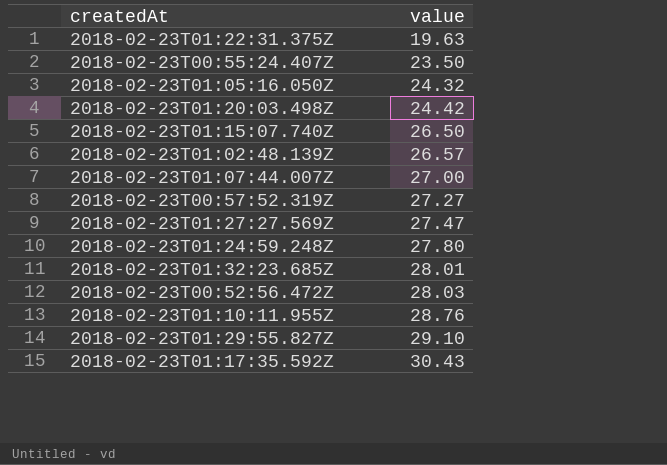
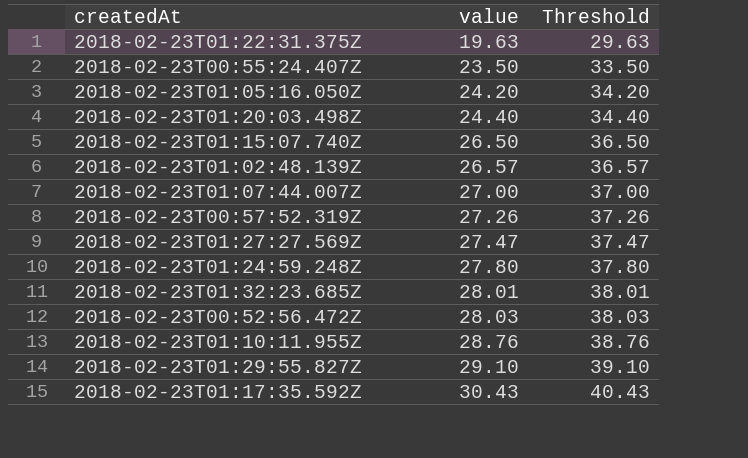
column Threshold | formula: none -> [value] + 10
2018-02-23T01:05:16.050Z | value: 24.32 -> 24.20
2018-02-23T01:20:03.498Z | value: 24.42 -> 24.40
2018-02-23T00:57:52.319Z | value: 27.27 -> 27.26

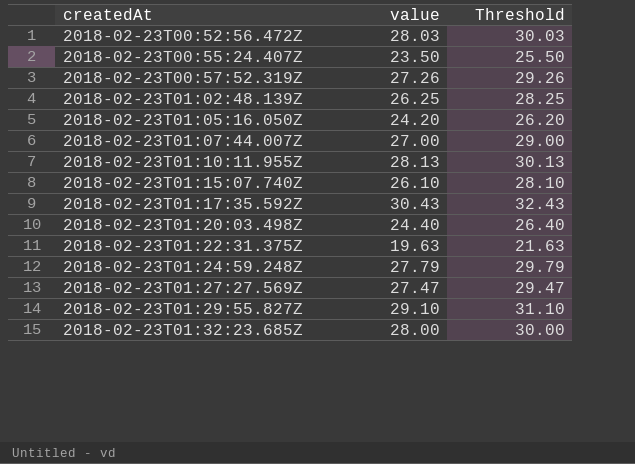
row order: value ascending -> createdAt ascending
column Threshold | formula: [value] + 10 -> [value] + 2
2018-02-23T01:02:48.139Z | value: 26.57 -> 26.25
2018-02-23T01:10:11.955Z | value: 28.76 -> 28.13
2018-02-23T01:15:07.740Z | value: 26.50 -> 26.10
2018-02-23T01:24:59.248Z | value: 27.80 -> 27.79
2018-02-23T01:32:23.685Z | value: 28.01 -> 28.00

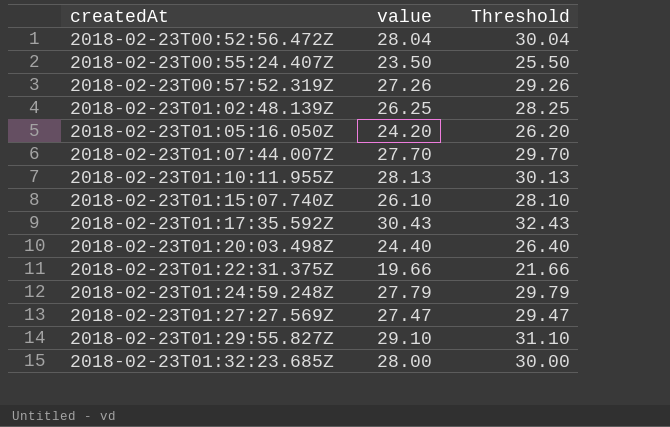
2018-02-23T00:52:56.472Z | value: 28.03 -> 28.04
2018-02-23T00:52:56.472Z | Threshold: 30.03 -> 30.04
2018-02-23T01:07:44.007Z | value: 27.00 -> 27.70
2018-02-23T01:07:44.007Z | Threshold: 29.00 -> 29.70
2018-02-23T01:22:31.375Z | value: 19.63 -> 19.66
2018-02-23T01:22:31.375Z | Threshold: 21.63 -> 21.66

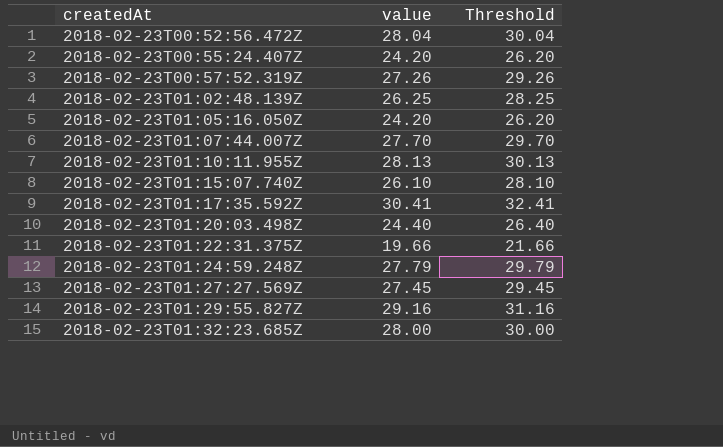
2018-02-23T00:55:24.407Z | value: 23.50 -> 24.20
2018-02-23T00:55:24.407Z | Threshold: 25.50 -> 26.20
2018-02-23T01:17:35.592Z | value: 30.43 -> 30.41
2018-02-23T01:17:35.592Z | Threshold: 32.43 -> 32.41
2018-02-23T01:27:27.569Z | value: 27.47 -> 27.45
2018-02-23T01:27:27.569Z | Threshold: 29.47 -> 29.45
2018-02-23T01:29:55.827Z | value: 29.10 -> 29.16
2018-02-23T01:29:55.827Z | Threshold: 31.10 -> 31.16

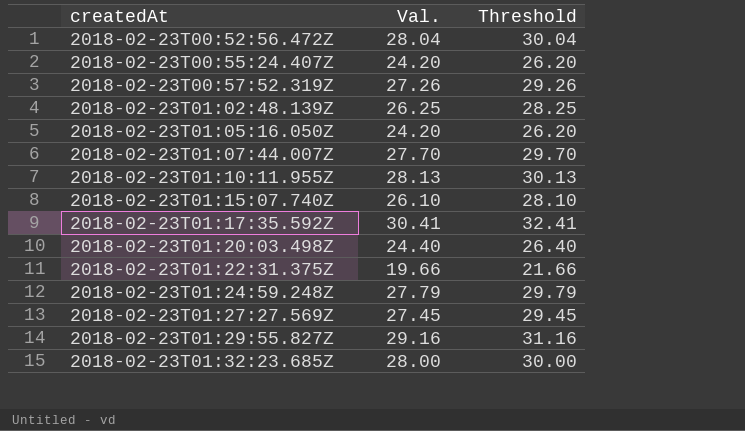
column name: value -> Val.

